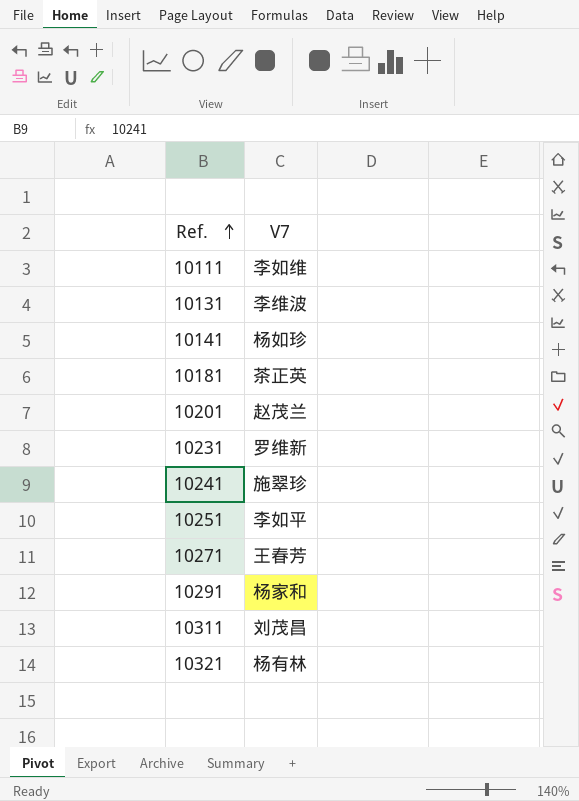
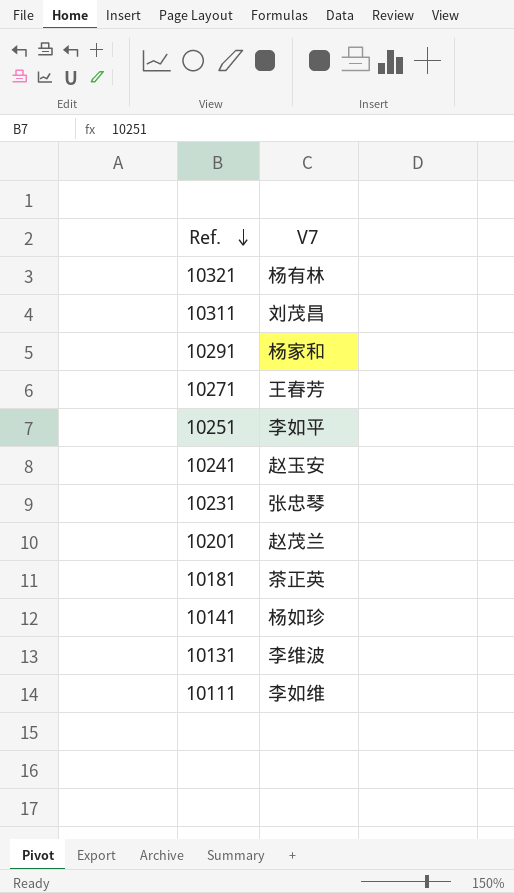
row order: Ref. ascending -> Ref. descending
10241 | V7: 施翠珍 -> 赵玉安
10231 | V7: 罗维新 -> 张忠琴

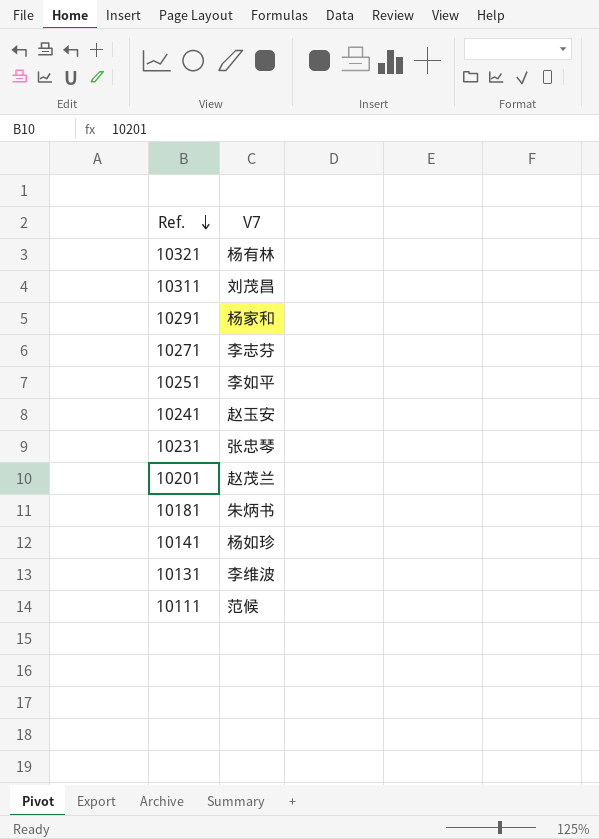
10271 | V7: 王春芳 -> 李志芬
10181 | V7: 茶正英 -> 朱炳书
10111 | V7: 李如维 -> 范候

